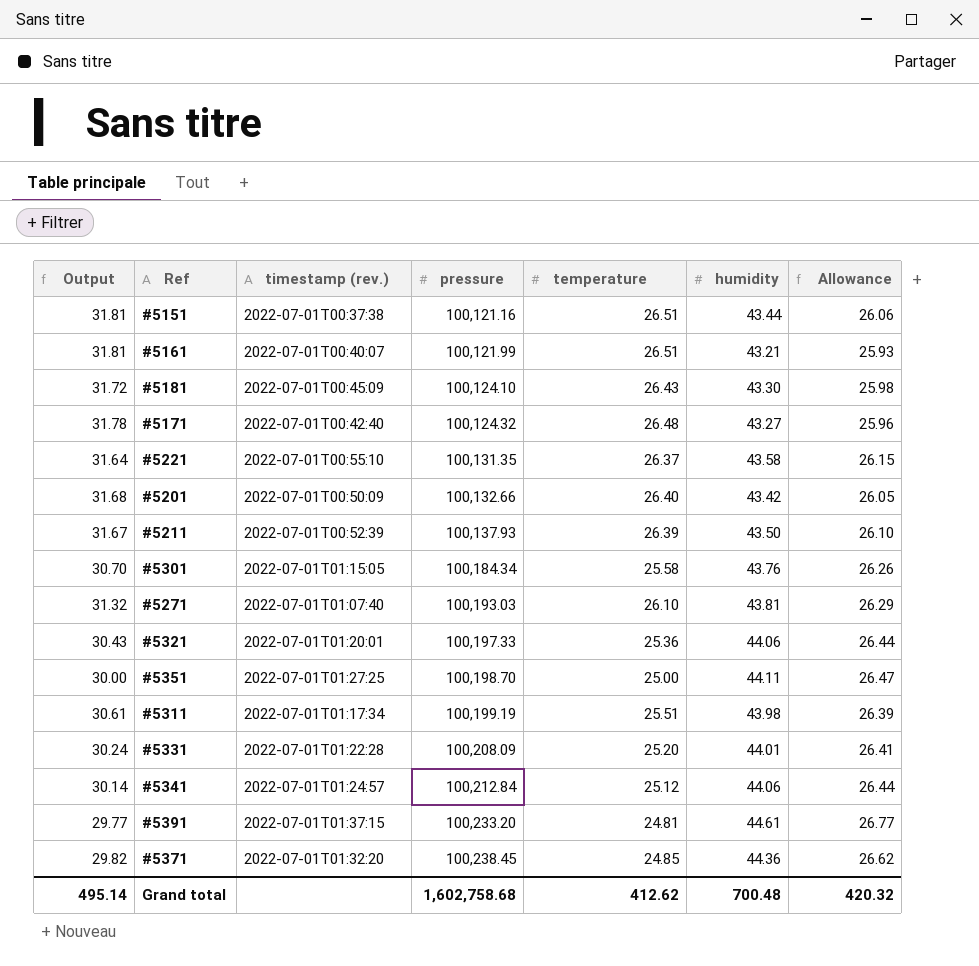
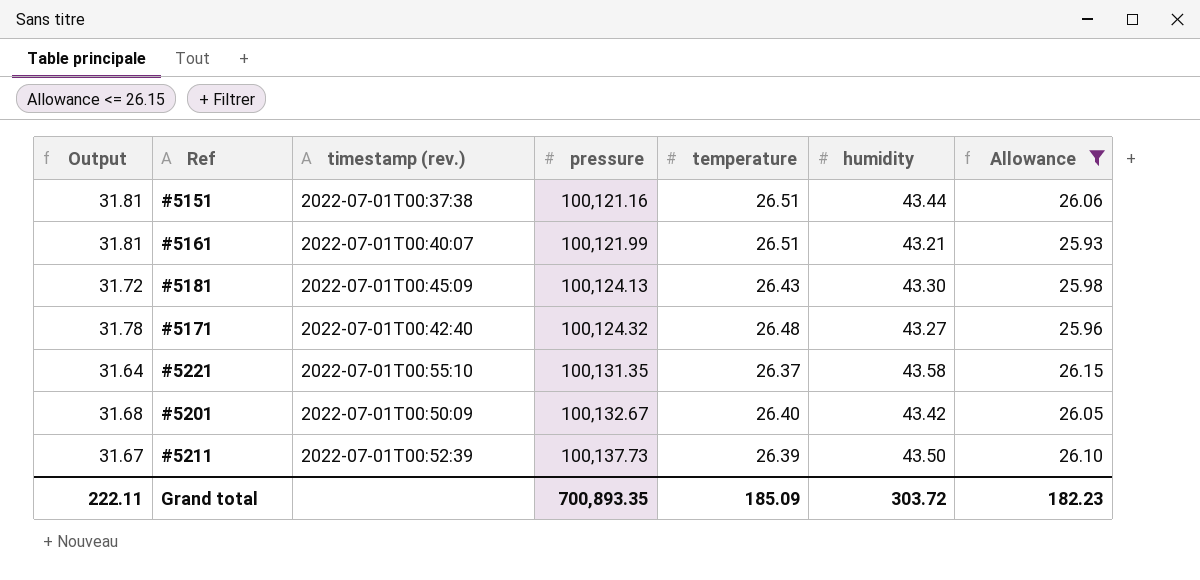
filter: none -> Allowance <= 26.15
#5181 | pressure: 100,124.10 -> 100,124.13
#5201 | pressure: 100,132.66 -> 100,132.67
#5211 | pressure: 100,137.93 -> 100,137.73
Grand total | Output: 495.14 -> 222.11
Grand total | pressure: 1,602,758.68 -> 700,893.35
Grand total | temperature: 412.62 -> 185.09
Grand total | humidity: 700.48 -> 303.72
Grand total | Allowance: 420.32 -> 182.23

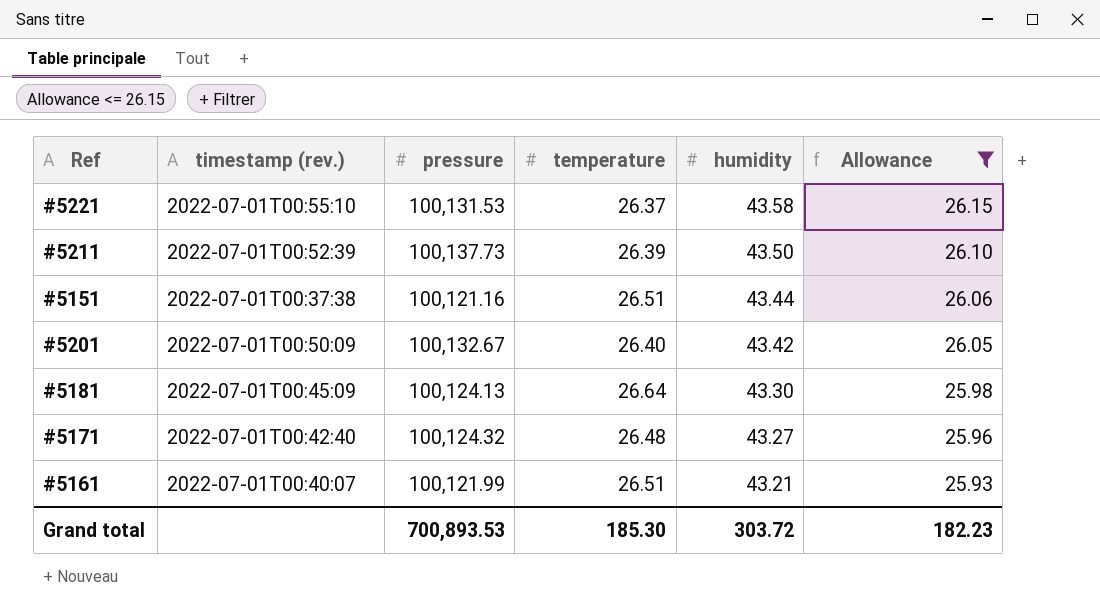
row order: pressure ascending -> humidity descending
column Output | formula: [temperature] * 1.2 -> none
#5221 | pressure: 100,131.35 -> 100,131.53
#5181 | temperature: 26.43 -> 26.64
Grand total | pressure: 700,893.35 -> 700,893.53
Grand total | temperature: 185.09 -> 185.30

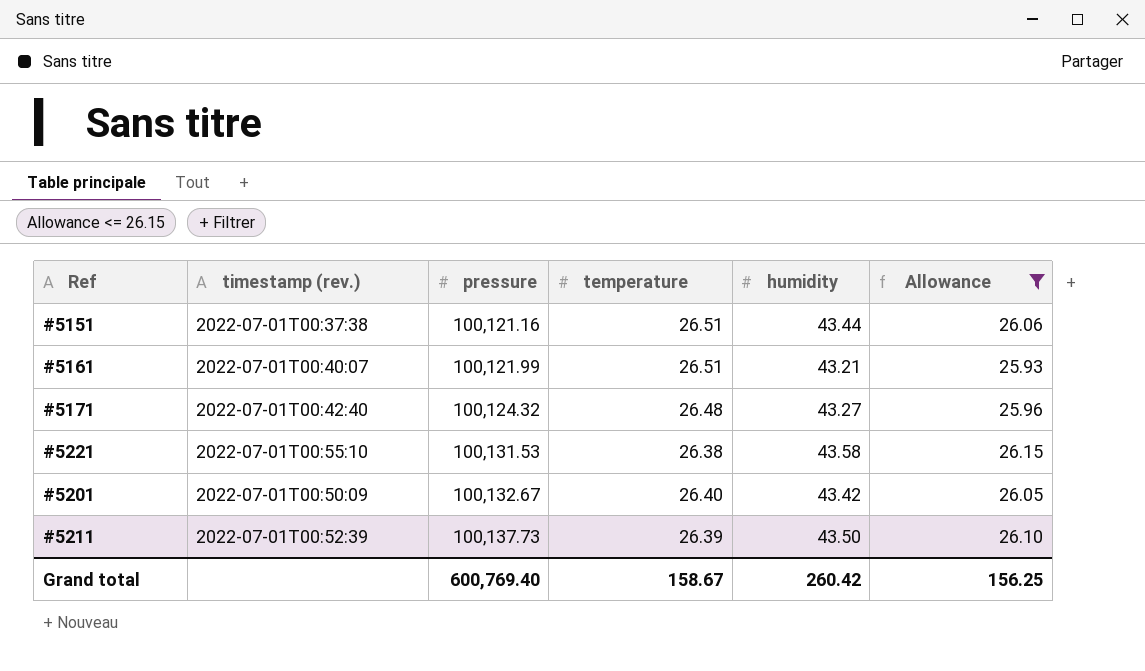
row order: humidity descending -> pressure ascending
row #5181: 2022-07-01T00:45:09 | 100,124.13 | 26.64 | 43.30 | 25.98 -> none
#5221 | temperature: 26.37 -> 26.38
Grand total | pressure: 700,893.53 -> 600,769.40
Grand total | temperature: 185.30 -> 158.67
Grand total | humidity: 303.72 -> 260.42
Grand total | Allowance: 182.23 -> 156.25

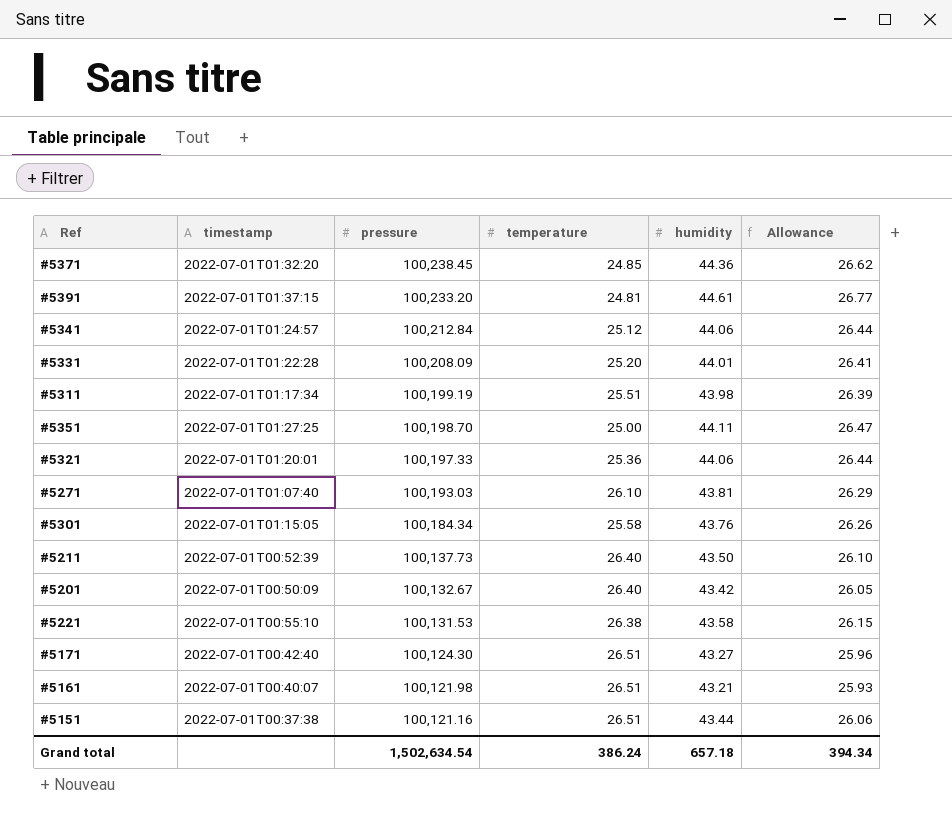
filter: Allowance <= 26.15 -> none
row order: pressure ascending -> pressure descending
column name: timestamp (rev.) -> timestamp
#5211 | temperature: 26.39 -> 26.40
#5171 | pressure: 100,124.32 -> 100,124.30
#5171 | temperature: 26.48 -> 26.51
#5161 | pressure: 100,121.99 -> 100,121.98
Grand total | pressure: 600,769.40 -> 1,502,634.54
Grand total | temperature: 158.67 -> 386.24
Grand total | humidity: 260.42 -> 657.18
Grand total | Allowance: 156.25 -> 394.34

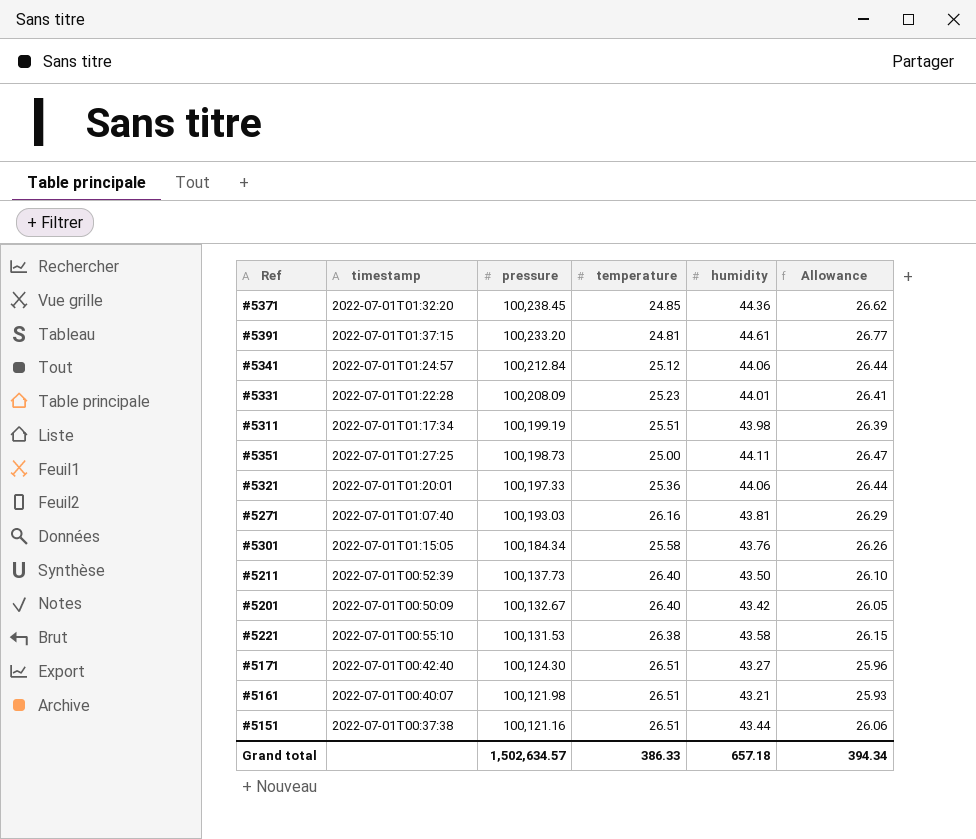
#5331 | temperature: 25.20 -> 25.23
#5351 | pressure: 100,198.70 -> 100,198.73
#5271 | temperature: 26.10 -> 26.16
Grand total | pressure: 1,502,634.54 -> 1,502,634.57
Grand total | temperature: 386.24 -> 386.33

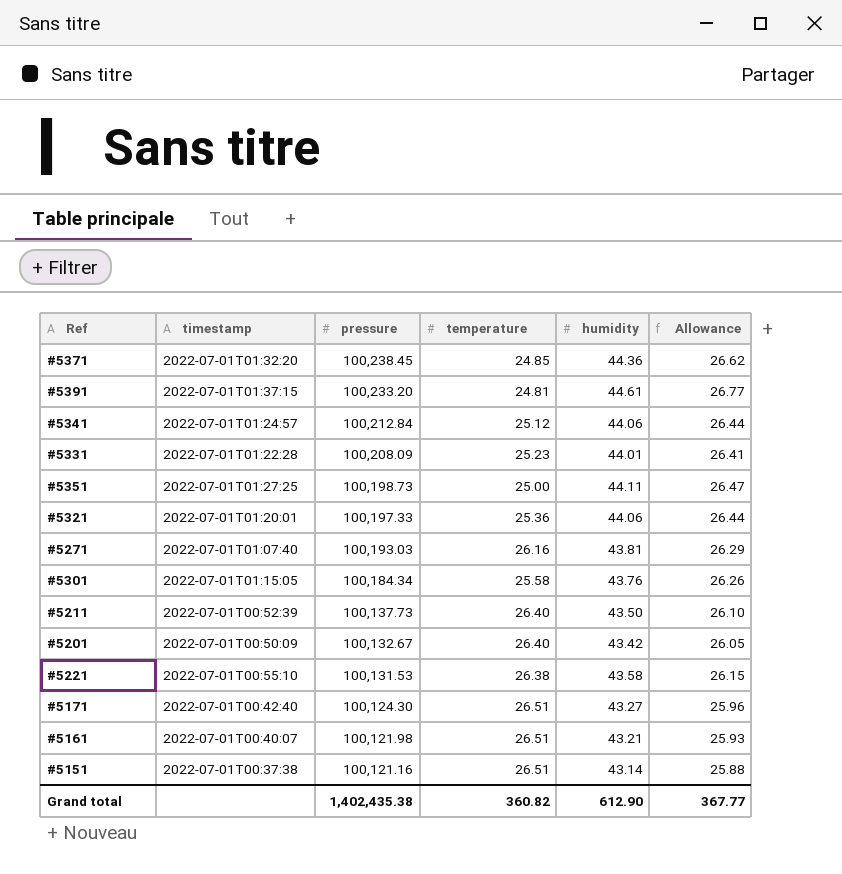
row #5311: 2022-07-01T01:17:34 | 100,199.19 | 25.51 | 43.98 | 26.39 -> none
#5151 | humidity: 43.44 -> 43.14
#5151 | Allowance: 26.06 -> 25.88
Grand total | pressure: 1,502,634.57 -> 1,402,435.38
Grand total | temperature: 386.33 -> 360.82
Grand total | humidity: 657.18 -> 612.90
Grand total | Allowance: 394.34 -> 367.77

